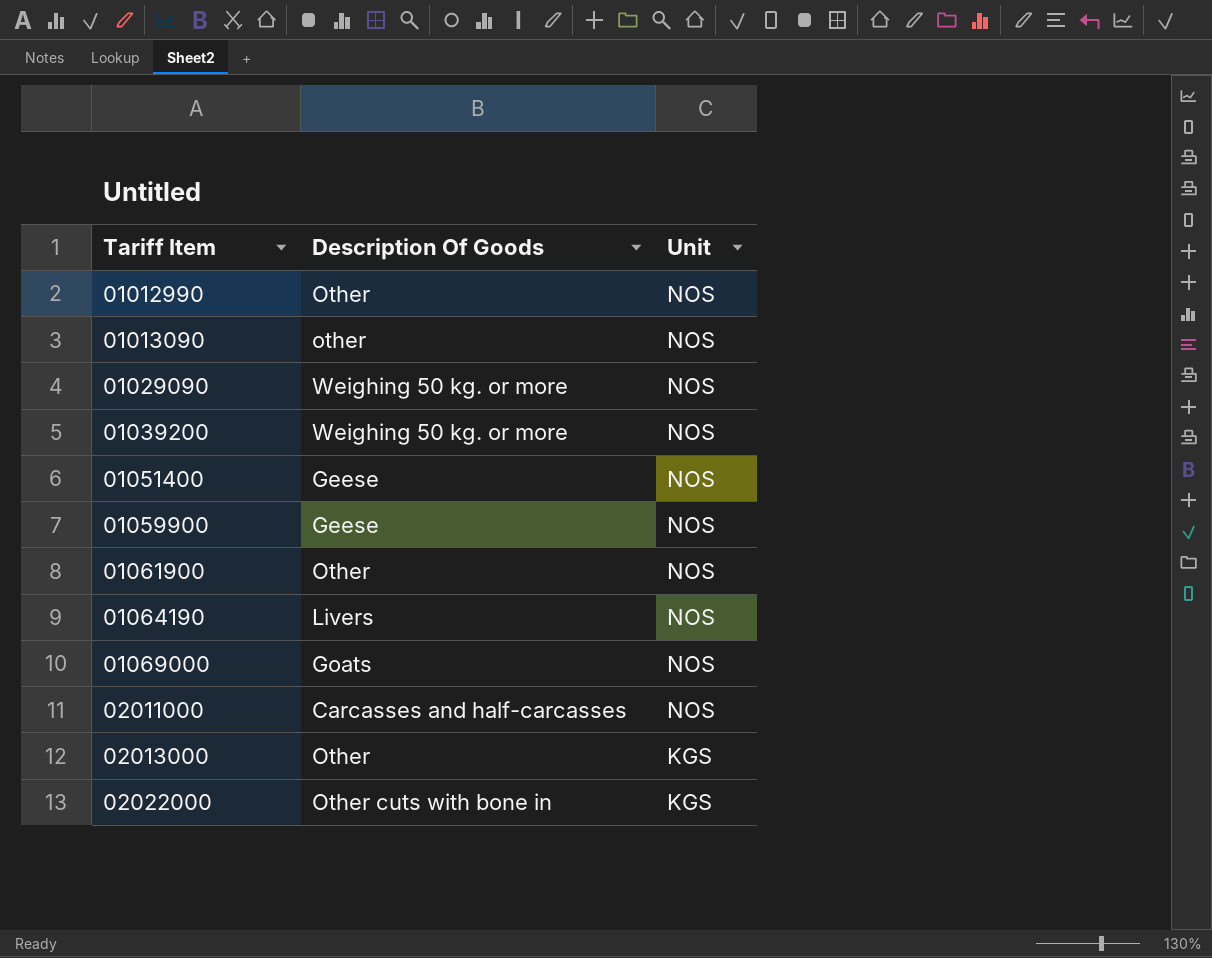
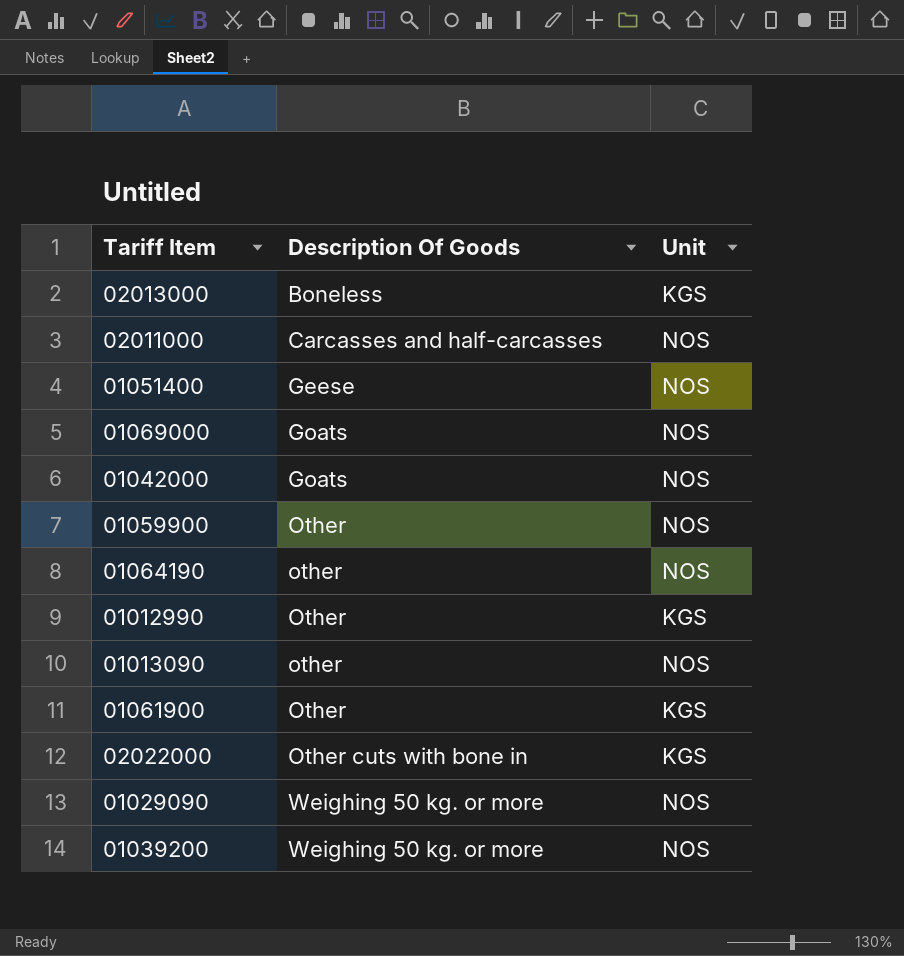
row order: Tariff Item ascending -> Description Of Goods ascending
02013000 | Description Of Goods: Other -> Boneless
row 01042000: none -> Goats | NOS
01059900 | Description Of Goods: Geese -> Other
01064190 | Description Of Goods: Livers -> other
01012990 | Unit: NOS -> KGS
01061900 | Unit: NOS -> KGS

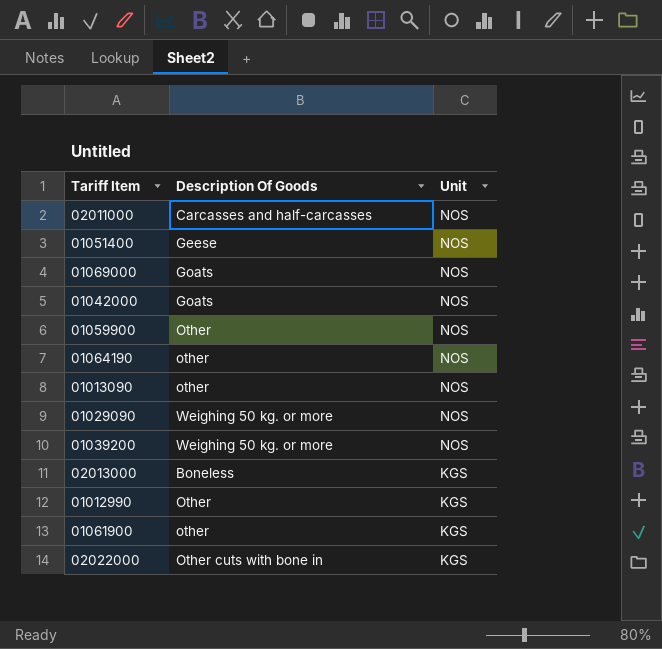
row order: Description Of Goods ascending -> Unit descending
01061900 | Description Of Goods: Other -> other

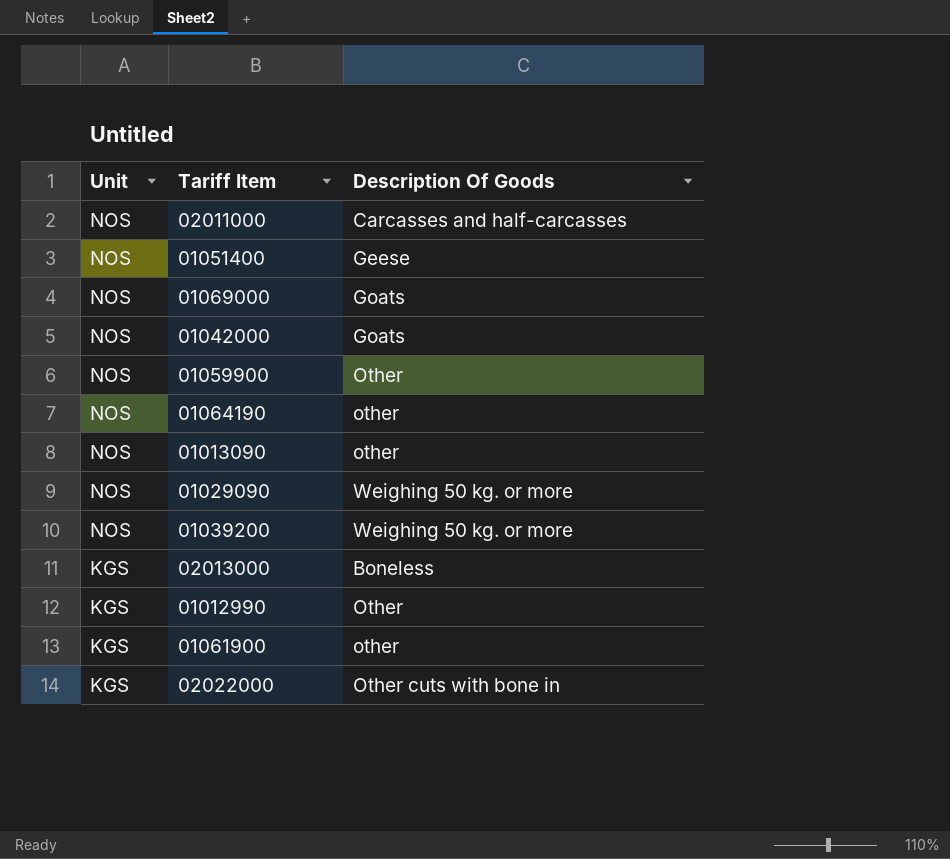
column Unit | position: 3 -> 1

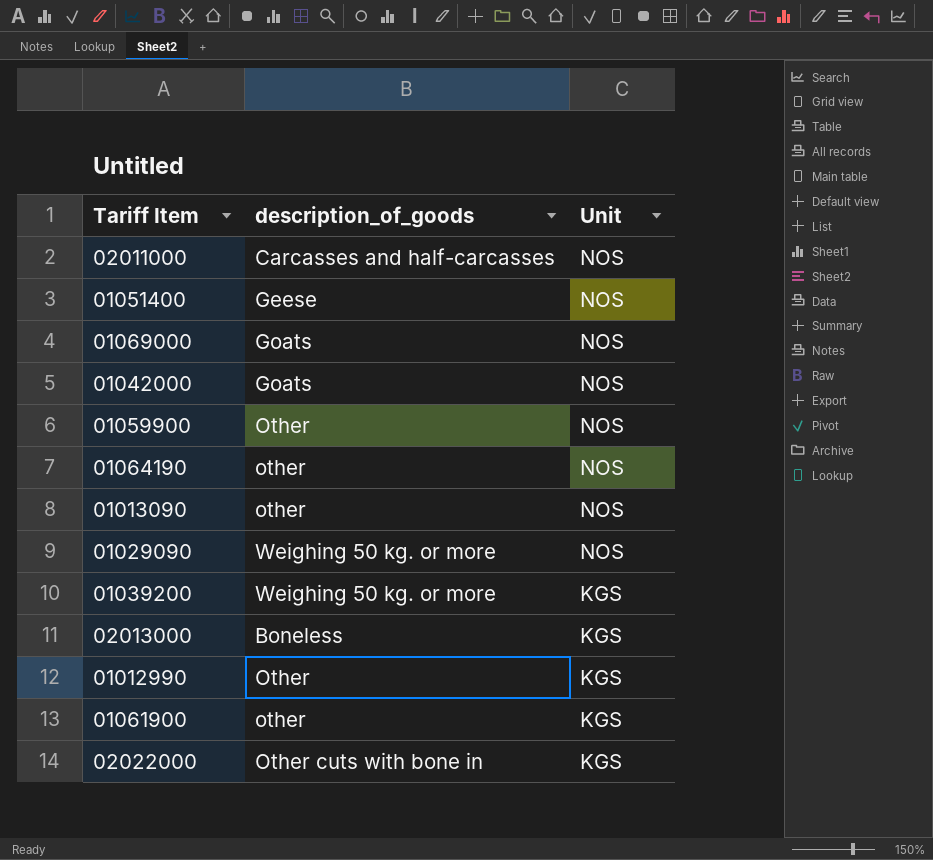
column name: Description Of Goods -> description_of_goods
column Unit | position: 1 -> 3
01039200 | Unit: NOS -> KGS

